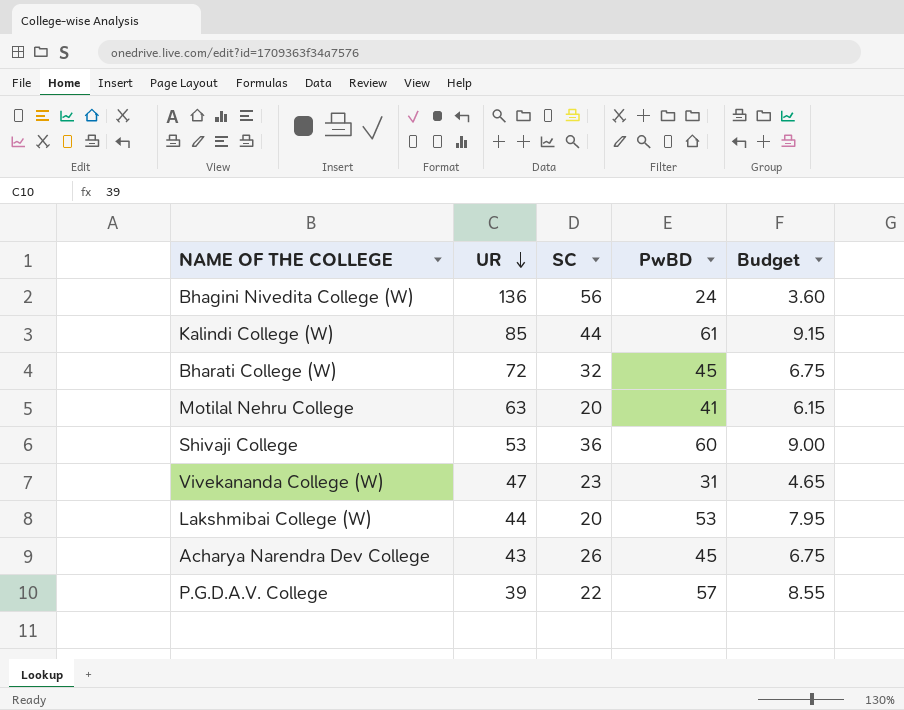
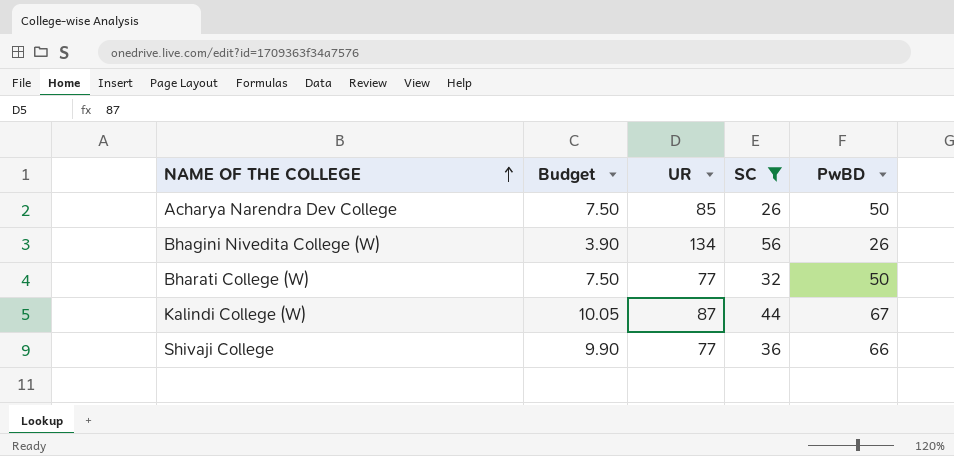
filter: none -> SC >= 26
row order: UR descending -> NAME OF THE COLLEGE ascending
column Budget | position: 5 -> 2
Acharya Narendra Dev College | Budget: 6.75 -> 7.50
Acharya Narendra Dev College | UR: 43 -> 85
Acharya Narendra Dev College | PwBD: 45 -> 50
Bhagini Nivedita College (W) | Budget: 3.60 -> 3.90
Bhagini Nivedita College (W) | UR: 136 -> 134
Bhagini Nivedita College (W) | PwBD: 24 -> 26
Bharati College (W) | Budget: 6.75 -> 7.50
Bharati College (W) | UR: 72 -> 77
Bharati College (W) | PwBD: 45 -> 50
Kalindi College (W) | Budget: 9.15 -> 10.05
Kalindi College (W) | UR: 85 -> 87
Kalindi College (W) | PwBD: 61 -> 67
Shivaji College | Budget: 9.00 -> 9.90
Shivaji College | UR: 53 -> 77
Shivaji College | PwBD: 60 -> 66

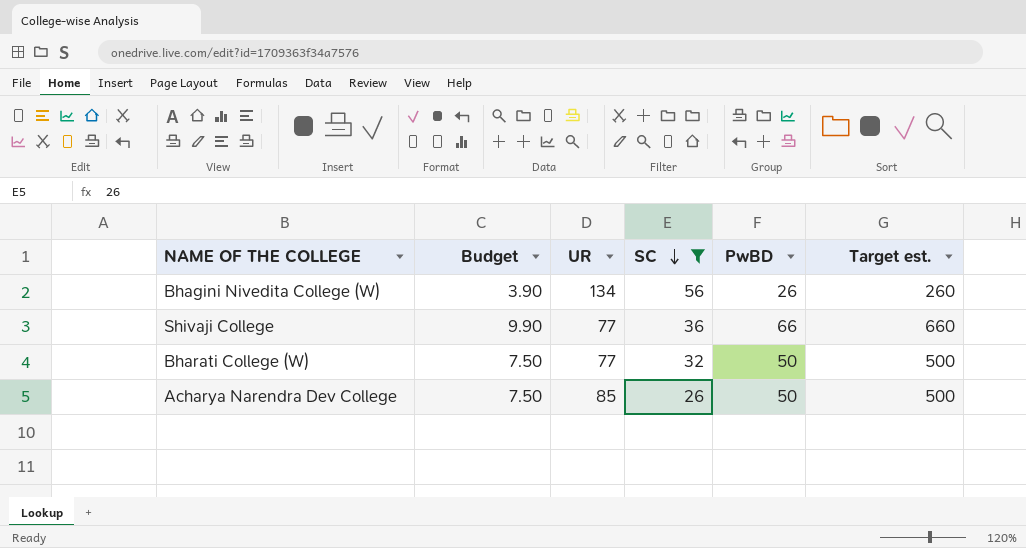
row order: NAME OF THE COLLEGE ascending -> SC descending
column Target est. | formula: none -> [PwBD] * 10
row Kalindi College (W): 10.05 | 87 | 44 | 67 -> none

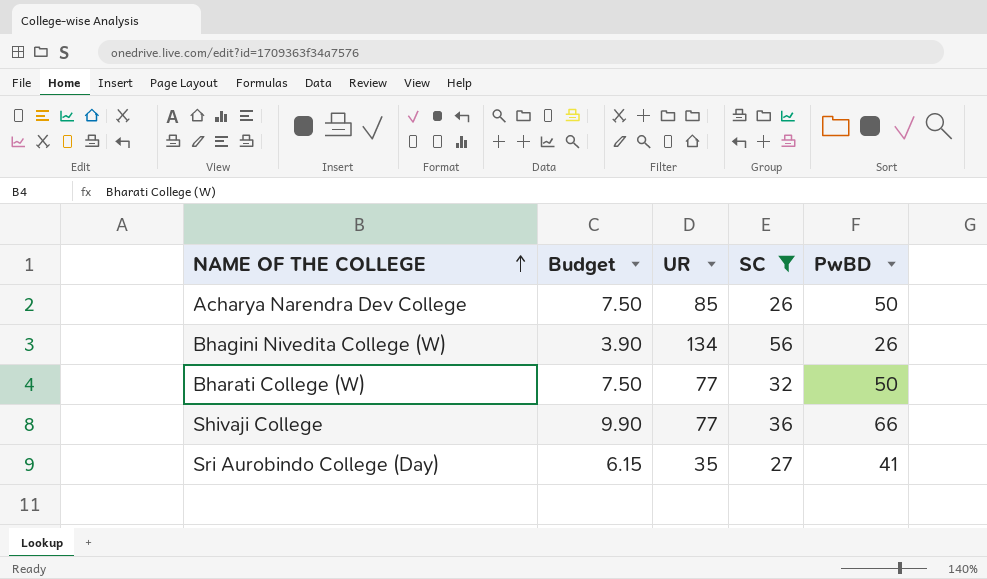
row order: SC descending -> NAME OF THE COLLEGE ascending
column Target est. | formula: [PwBD] * 10 -> none
row Sri Aurobindo College (Day): none -> 6.15 | 35 | 27 | 41

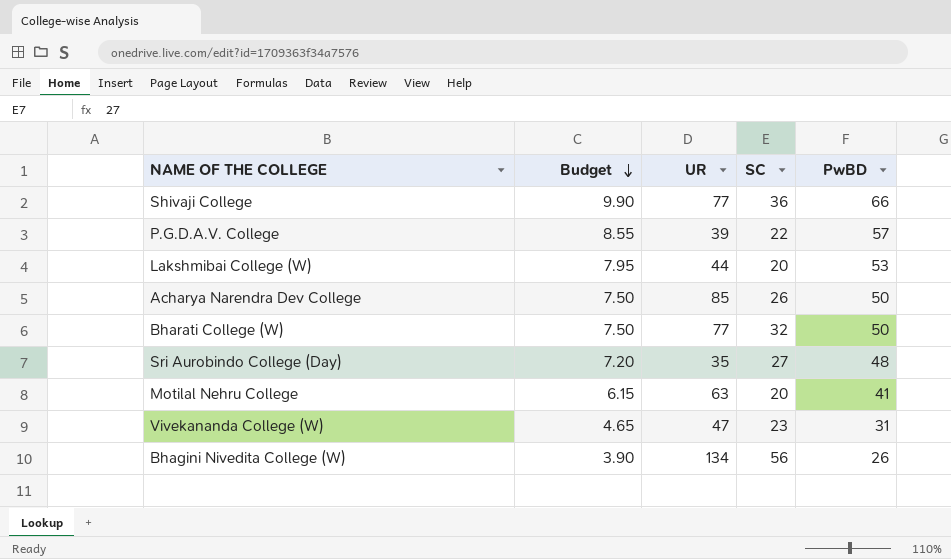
filter: SC >= 26 -> none
row order: NAME OF THE COLLEGE ascending -> Budget descending
Sri Aurobindo College (Day) | Budget: 6.15 -> 7.20
Sri Aurobindo College (Day) | PwBD: 41 -> 48

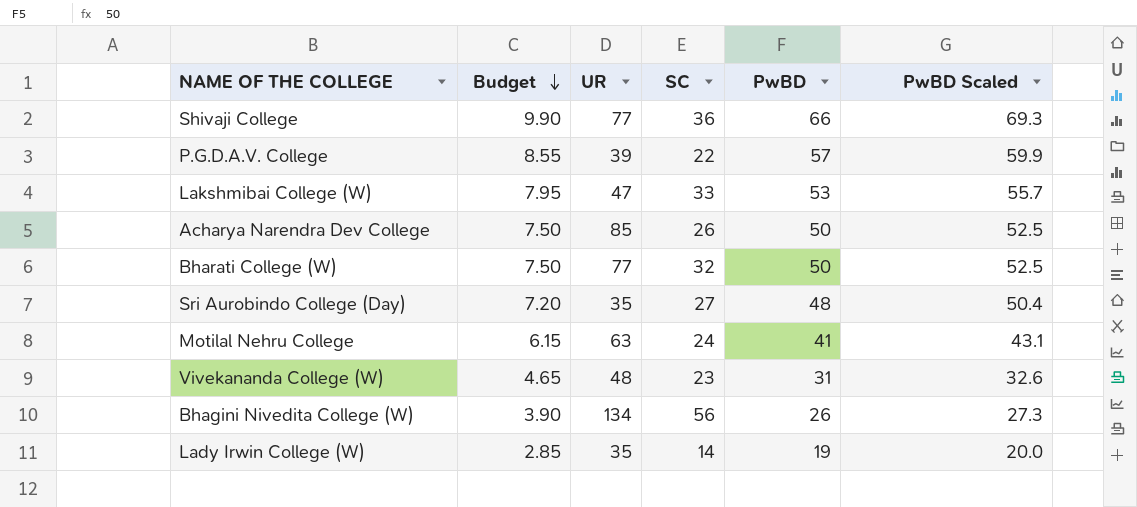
column PwBD Scaled | formula: none -> [PwBD] * 1.05
Lakshmibai College (W) | UR: 44 -> 47
Lakshmibai College (W) | SC: 20 -> 33
Motilal Nehru College | SC: 20 -> 24
Vivekananda College (W) | UR: 47 -> 48
row Lady Irwin College (W): none -> 2.85 | 35 | 14 | 19 | 20.0

